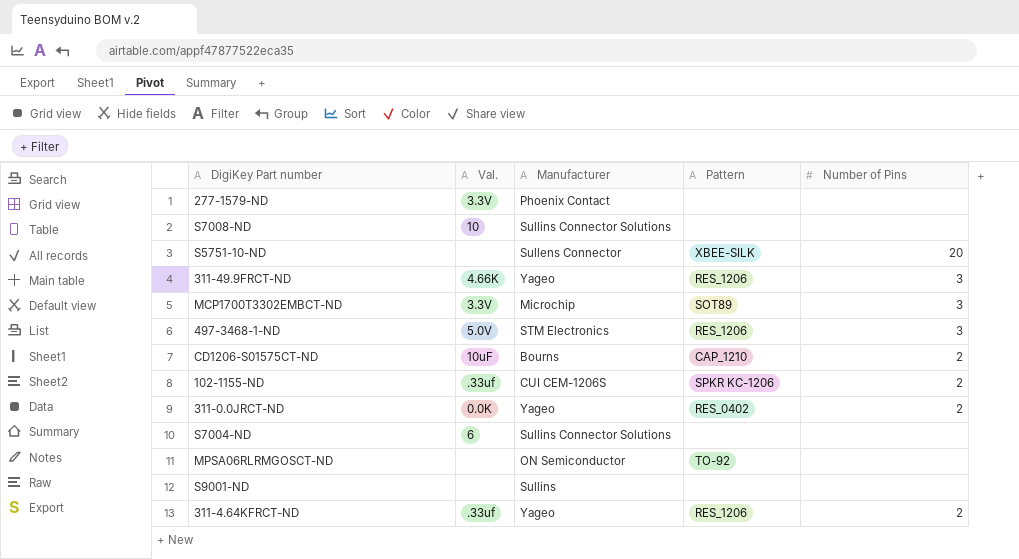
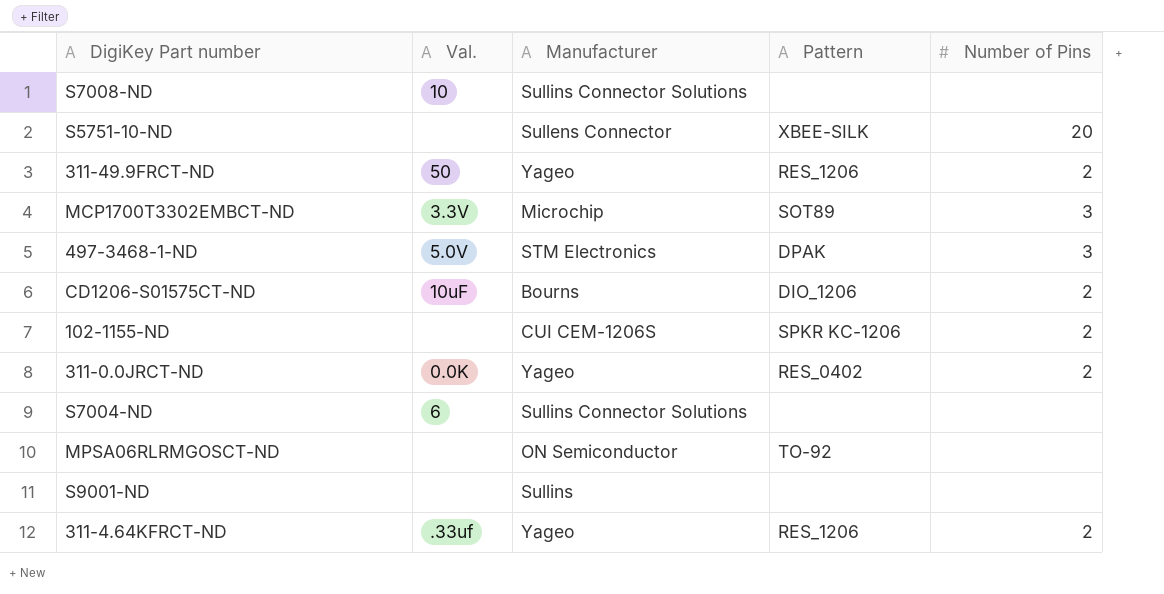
row 277-1579-ND: 3.3V | Phoenix Contact | none | none -> none
311-49.9FRCT-ND | Val.: 4.66K -> 50
311-49.9FRCT-ND | Number of Pins: 3 -> 2
497-3468-1-ND | Pattern: RES_1206 -> DPAK
CD1206-S01575CT-ND | Pattern: CAP_1210 -> DIO_1206
102-1155-ND | Val.: .33uf -> none

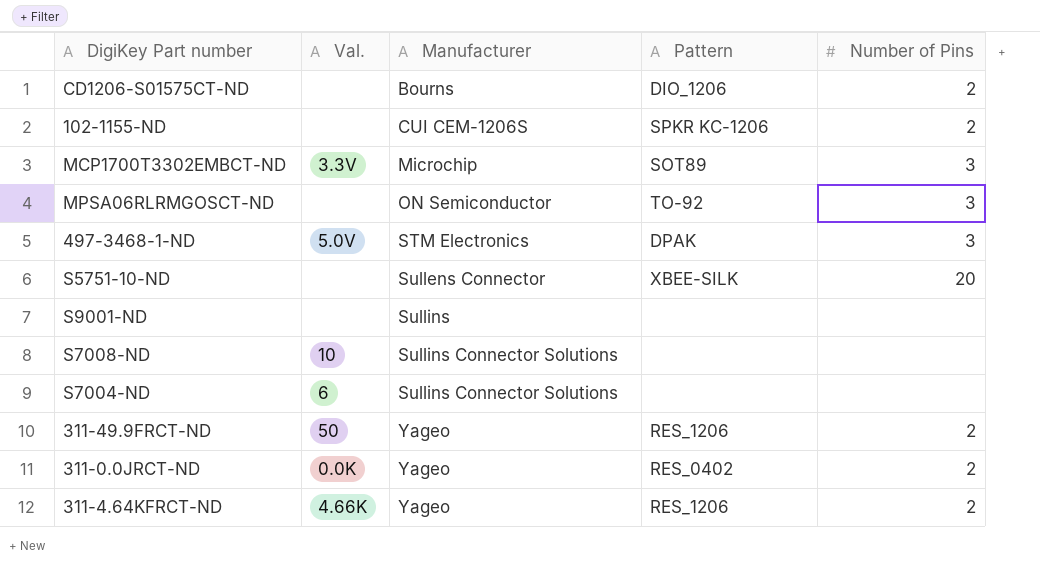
row order: none -> Manufacturer ascending
CD1206-S01575CT-ND | Val.: 10uF -> none
MPSA06RLRMGOSCT-ND | Number of Pins: none -> 3
311-4.64KFRCT-ND | Val.: .33uf -> 4.66K

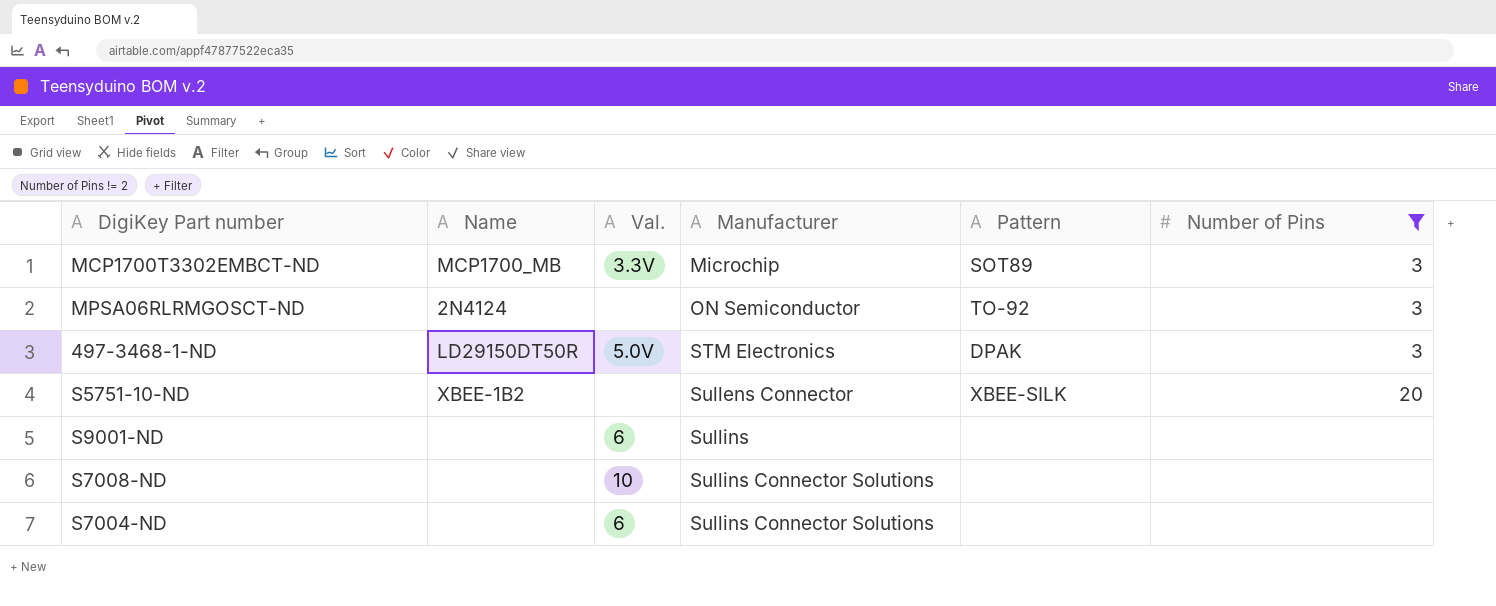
filter: none -> Number of Pins != 2
column Name | position: none -> 2
S9001-ND | Val.: none -> 6

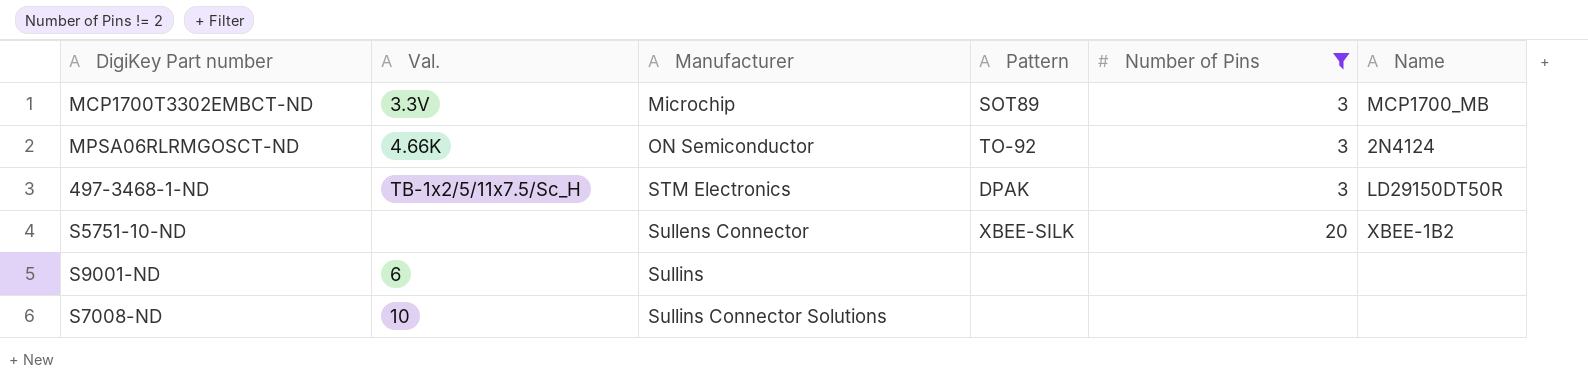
column Name | position: 2 -> 6
row S7004-ND: none | 6 | Sullins Connector Solutions | none | none -> none
MPSA06RLRMGOSCT-ND | Val.: none -> 4.66K
497-3468-1-ND | Val.: 5.0V -> TB-1x2/5/11x7.5/Sc_H

